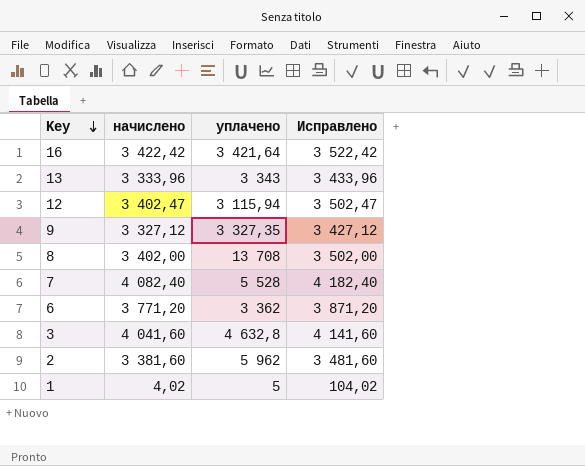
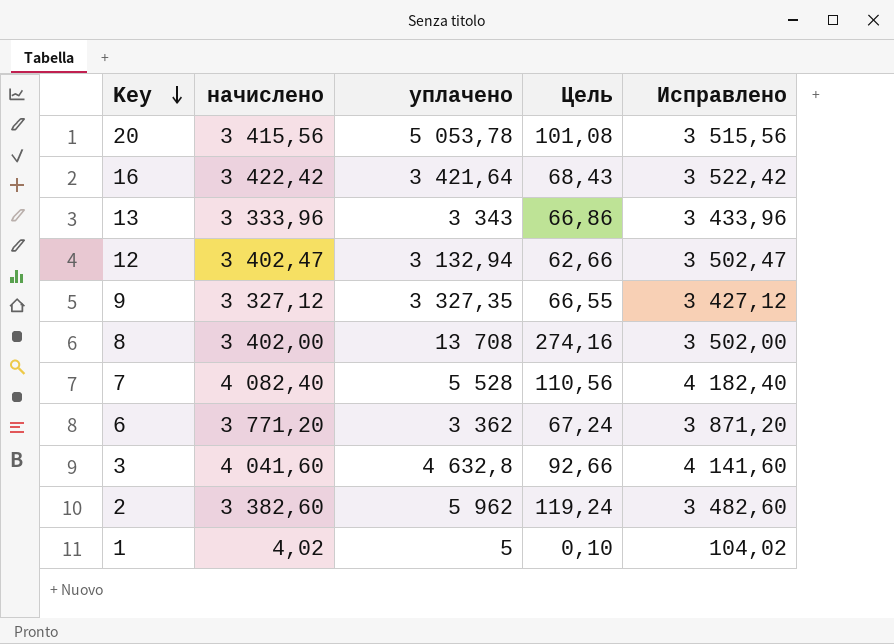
column Цель | formula: none -> [уплачено] * 0,02
row 20: none -> 3 415,56 | 5 053,78 | 101,08 | 3 515,56
12 | уплачено: 3 115,94 -> 3 132,94
2 | начислено: 3 381,60 -> 3 382,60
2 | Исправлено: 3 481,60 -> 3 482,60

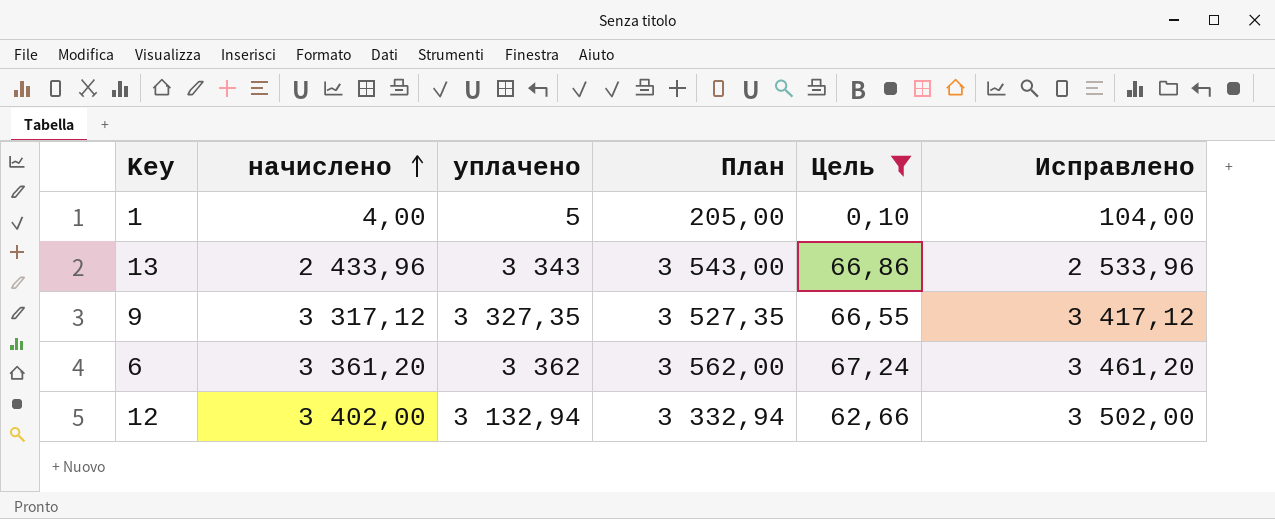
filter: none -> Цель <= 67,24
row order: Key descending -> начислено ascending
column План | formula: none -> [уплачено] + 200
1 | начислено: 4,02 -> 4,00
1 | Исправлено: 104,02 -> 104,00
13 | начислено: 3 333,96 -> 2 433,96
13 | Исправлено: 3 433,96 -> 2 533,96
9 | начислено: 3 327,12 -> 3 317,12
9 | Исправлено: 3 427,12 -> 3 417,12
6 | начислено: 3 771,20 -> 3 361,20
6 | Исправлено: 3 871,20 -> 3 461,20
12 | начислено: 3 402,47 -> 3 402,00
12 | Исправлено: 3 502,47 -> 3 502,00

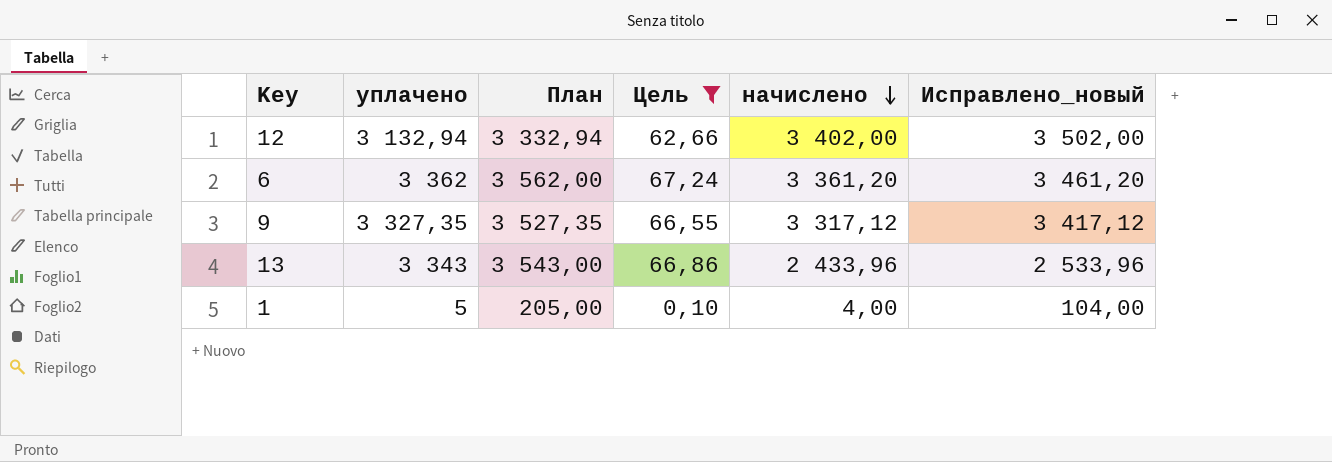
row order: начислено ascending -> начислено descending
column начислено | position: 2 -> 5
column name: Исправлено -> Исправлено_новый

